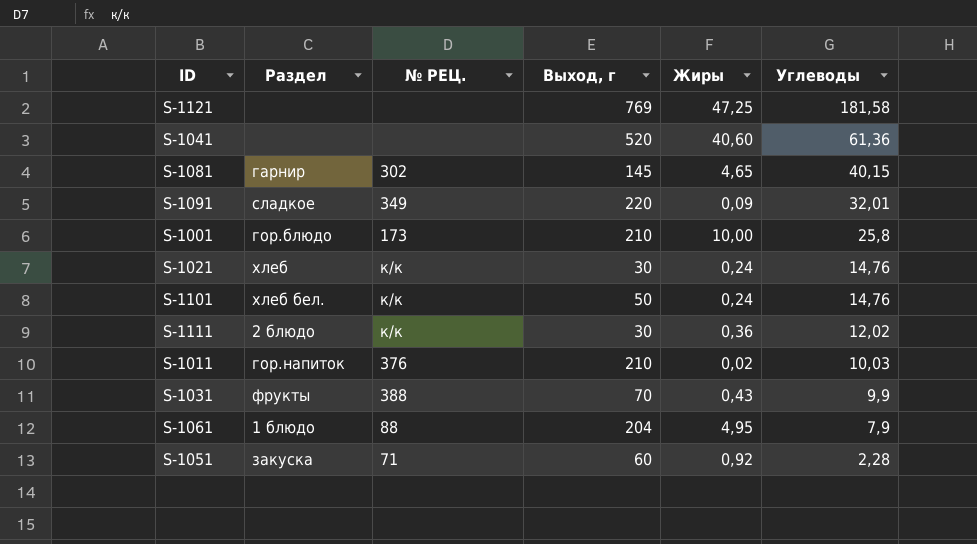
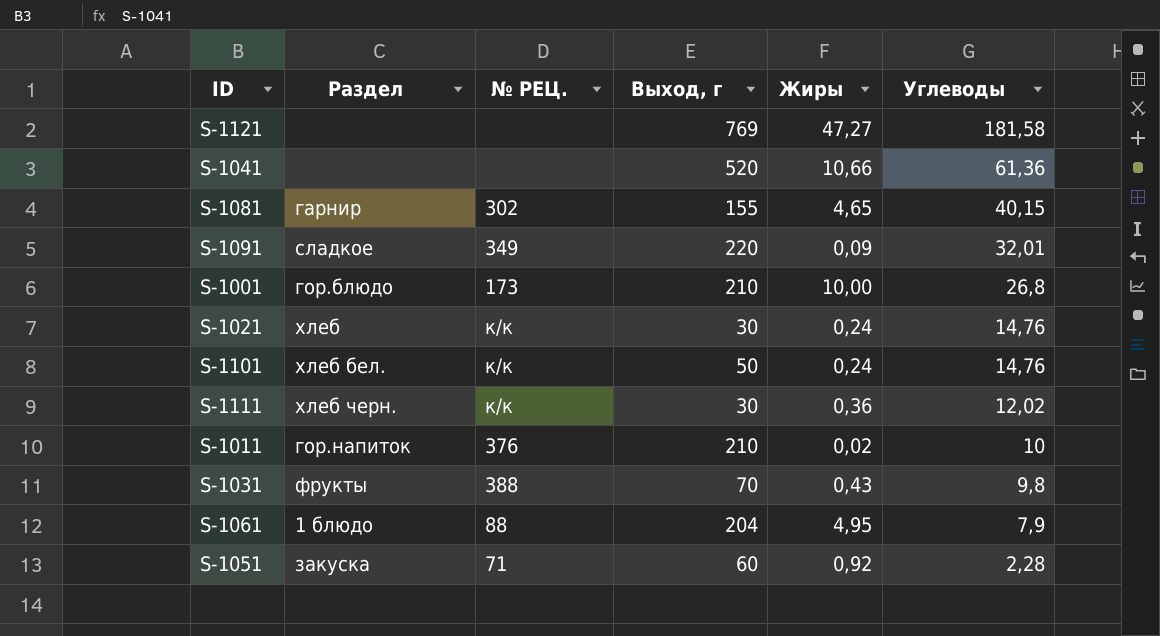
S-1121 | Жиры: 47,25 -> 47,27
S-1041 | Жиры: 40,60 -> 10,66
S-1081 | Выход, г: 145 -> 155
S-1001 | Углеводы: 25,8 -> 26,8
S-1111 | Раздел: 2 блюдо -> хлеб черн.
S-1011 | Углеводы: 10,03 -> 10
S-1031 | Углеводы: 9,9 -> 9,8

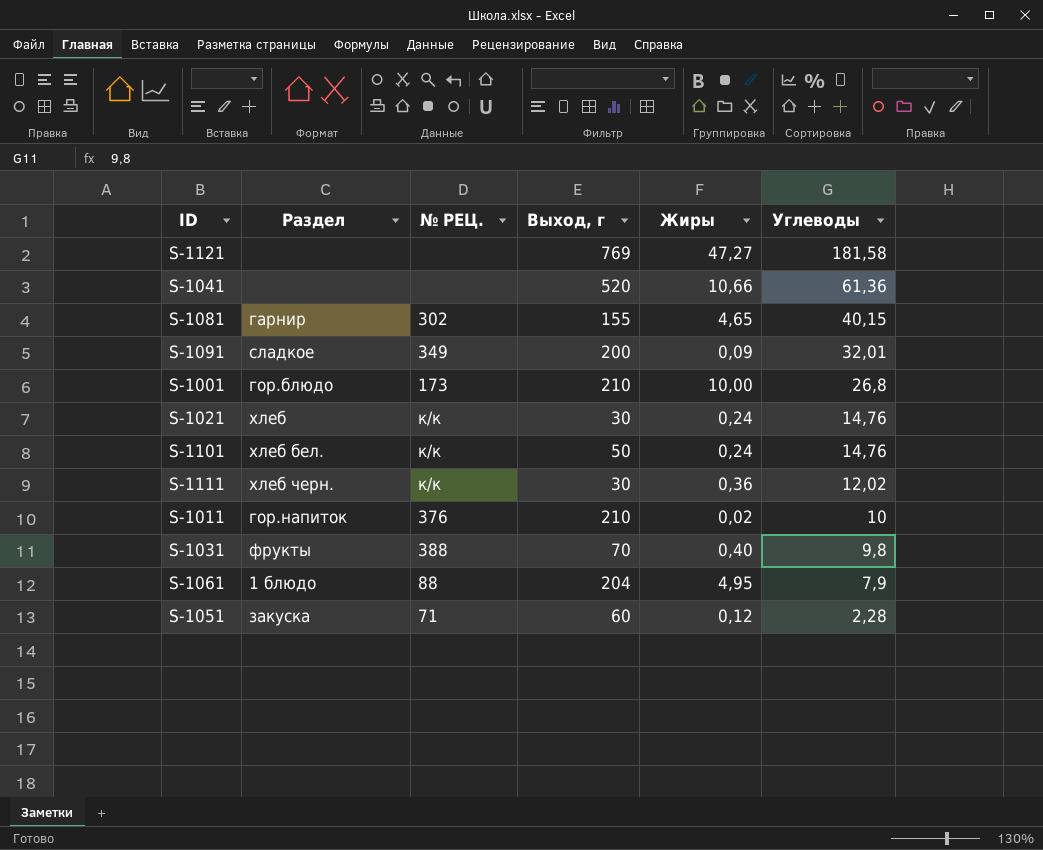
S-1091 | Выход, г: 220 -> 200
S-1031 | Жиры: 0,43 -> 0,40
S-1051 | Жиры: 0,92 -> 0,12

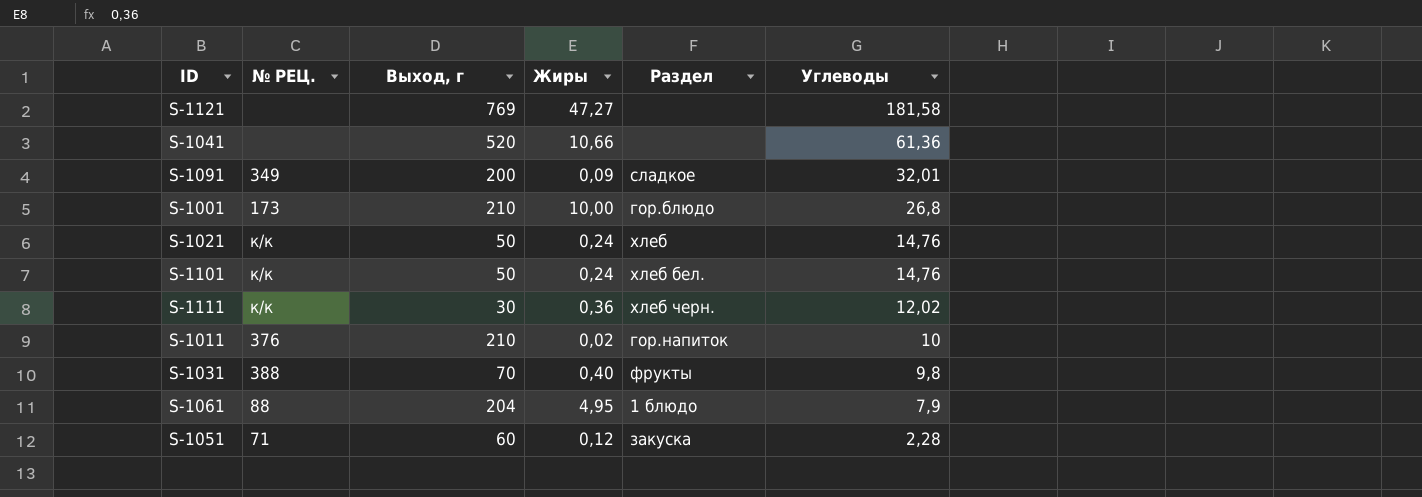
column Раздел | position: 2 -> 5
row S-1081: гарнир | 302 | 155 | 4,65 | 40,15 -> none
S-1021 | Выход, г: 30 -> 50

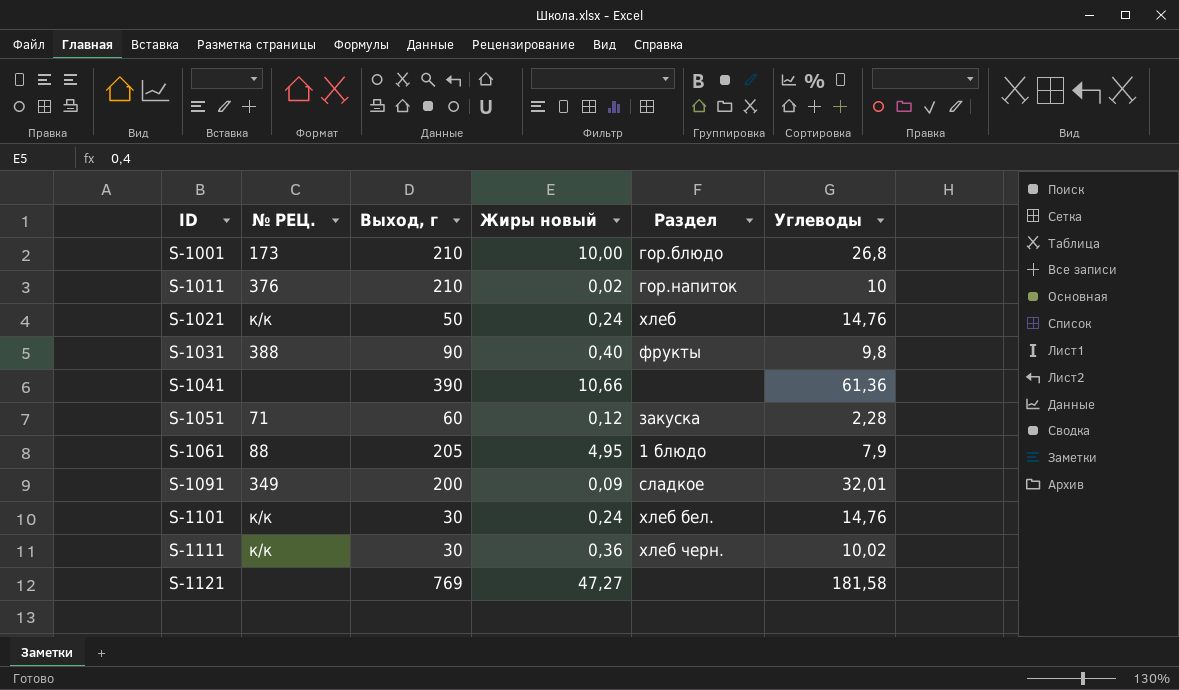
row order: Углеводы descending -> ID ascending
column name: Жиры -> Жиры новый
S-1031 | Выход, г: 70 -> 90
S-1041 | Выход, г: 520 -> 390
S-1061 | Выход, г: 204 -> 205
S-1101 | Выход, г: 50 -> 30
S-1111 | Углеводы: 12,02 -> 10,02

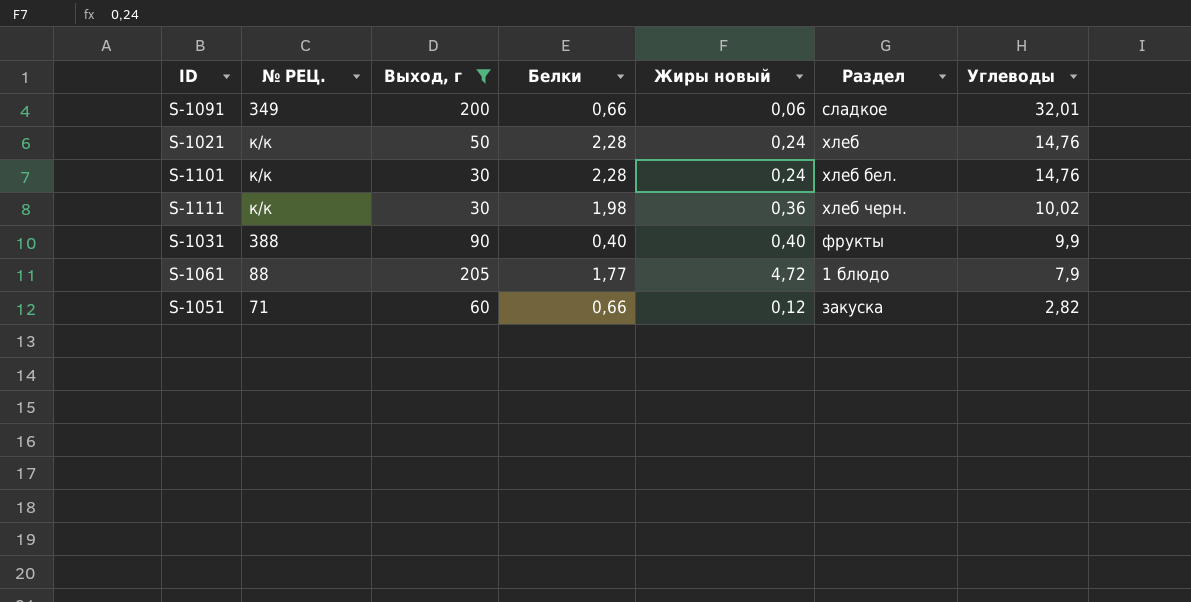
filter: none -> Выход, г <= 205
row order: ID ascending -> Углеводы descending
column Белки | position: none -> 4
S-1091 | Жиры новый: 0,09 -> 0,06
S-1031 | Углеводы: 9,8 -> 9,9
S-1061 | Жиры новый: 4,95 -> 4,72
S-1051 | Углеводы: 2,28 -> 2,82

